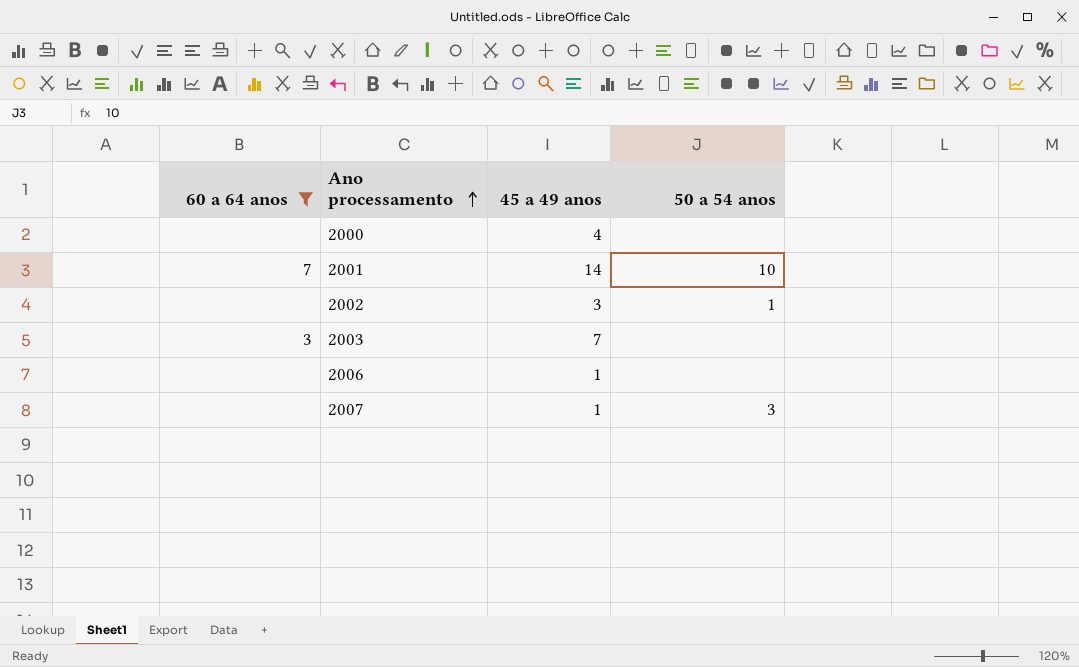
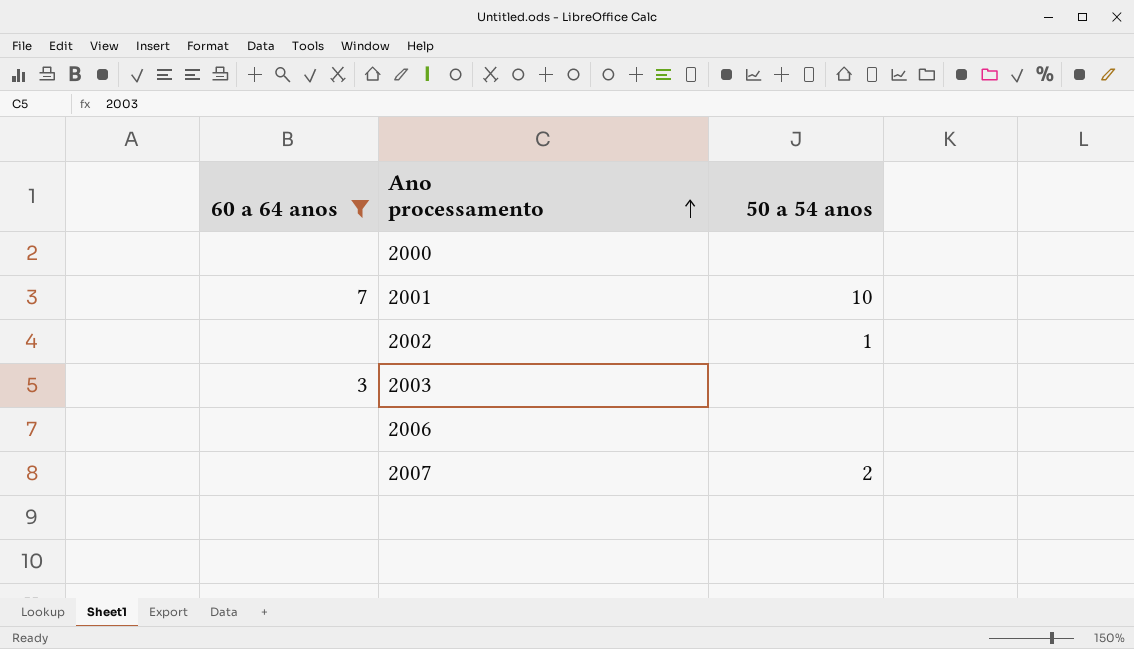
column 45 a 49 anos | position: 3 -> none
2007 | 50 a 54 anos: 3 -> 2

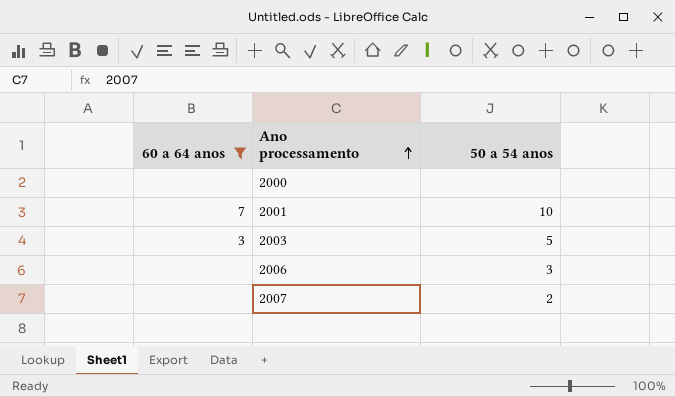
row 2002: none | 1 -> none
2003 | 50 a 54 anos: none -> 5
2006 | 50 a 54 anos: none -> 3

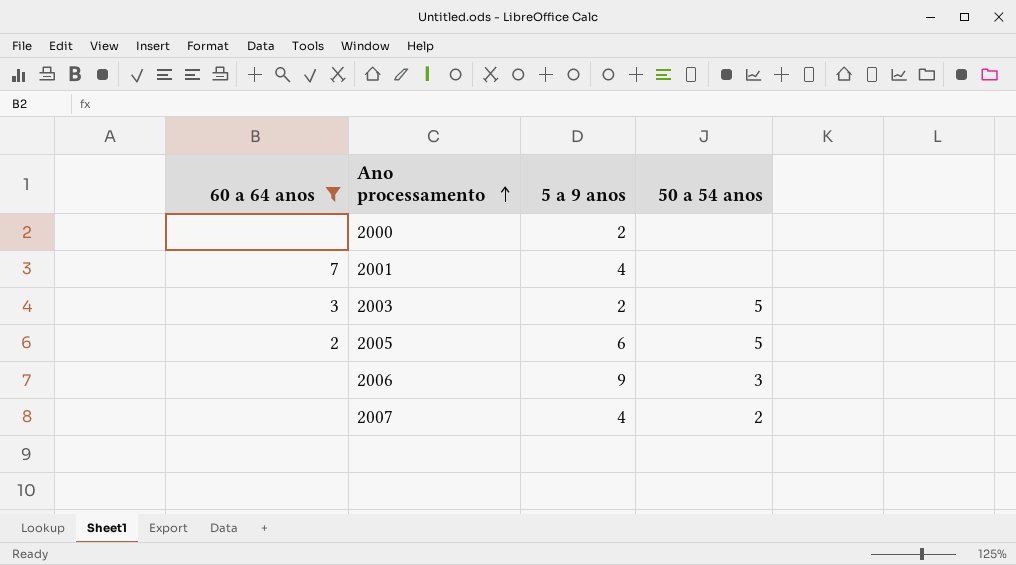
column 5 a 9 anos | position: none -> 3
2001 | 50 a 54 anos: 10 -> none
row 2005: none -> 2 | 6 | 5

